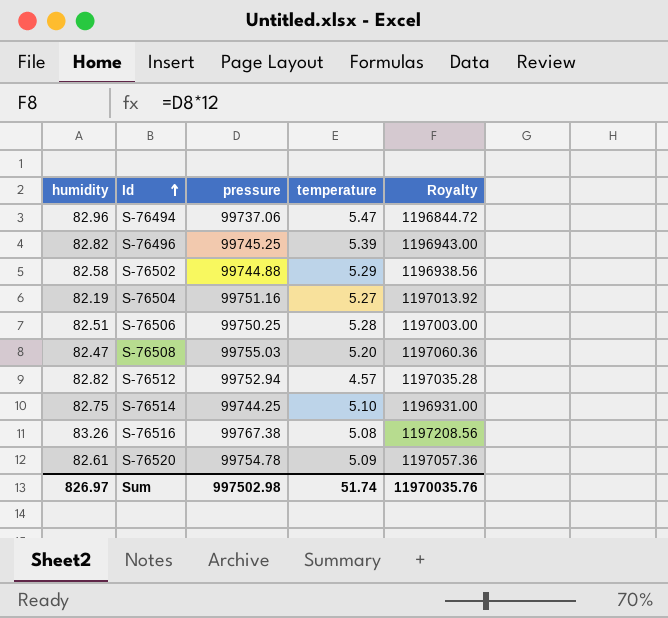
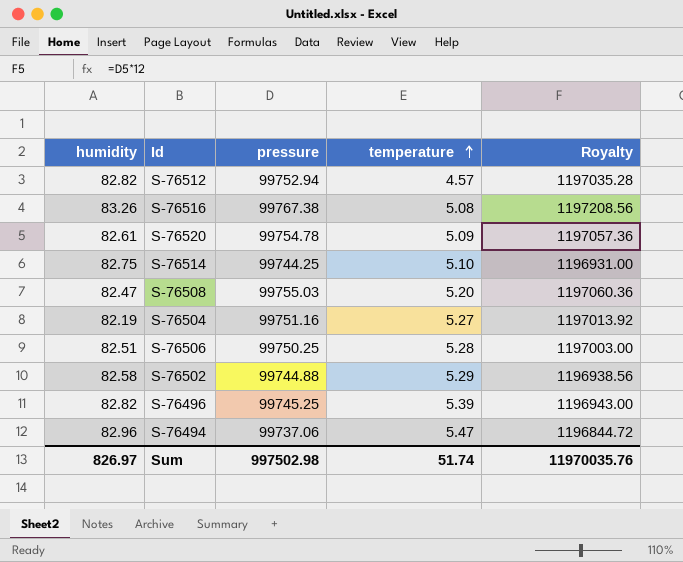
row order: Id ascending -> temperature ascending

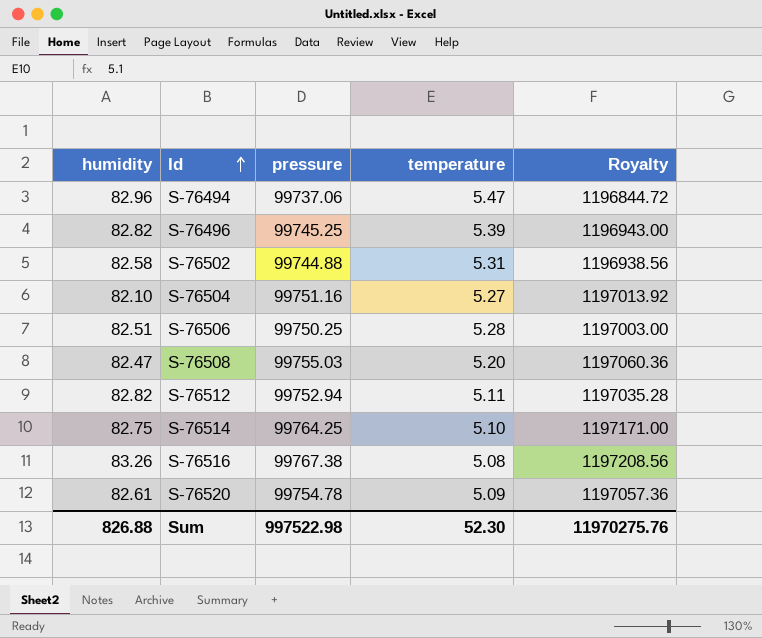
row order: temperature ascending -> Id ascending
S-76502 | temperature: 5.29 -> 5.31
S-76504 | humidity: 82.19 -> 82.10
S-76512 | temperature: 4.57 -> 5.11
S-76514 | pressure: 99744.25 -> 99764.25
S-76514 | Royalty: 1196931.00 -> 1197171.00
Sum | humidity: 826.97 -> 826.88
Sum | pressure: 997502.98 -> 997522.98
Sum | temperature: 51.74 -> 52.30
Sum | Royalty: 11970035.76 -> 11970275.76

